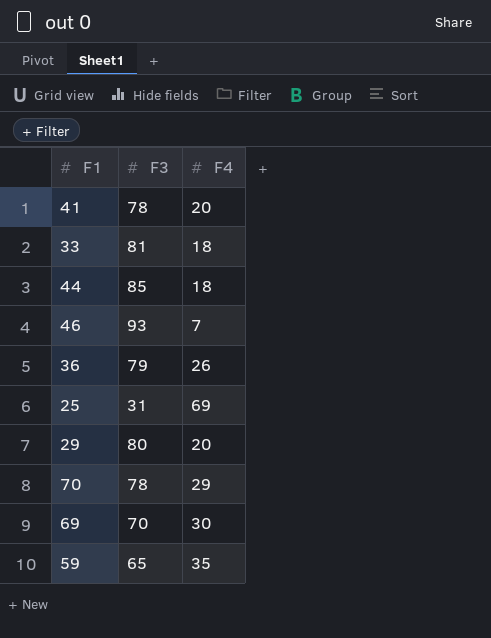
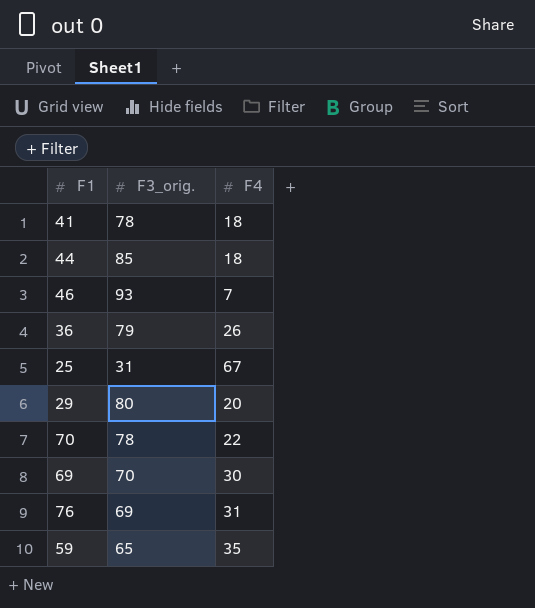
column name: F3 -> F3_orig.
row 33: 81 | 18 -> none
41 | F4: 20 -> 18
25 | F4: 69 -> 67
70 | F4: 29 -> 22
row 76: none -> 69 | 31

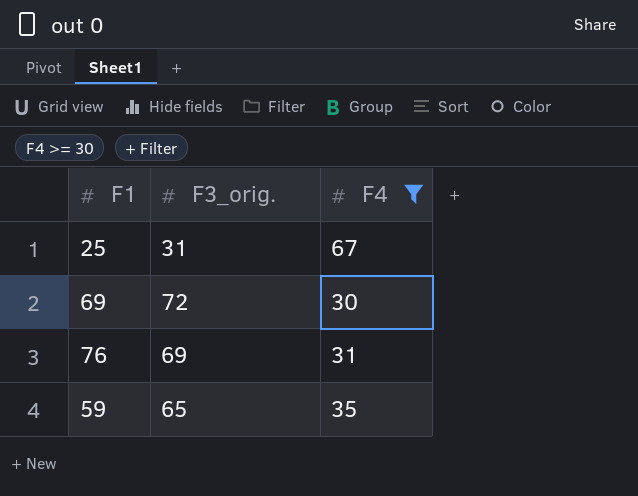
filter: none -> F4 >= 30
69 | F3_orig.: 70 -> 72

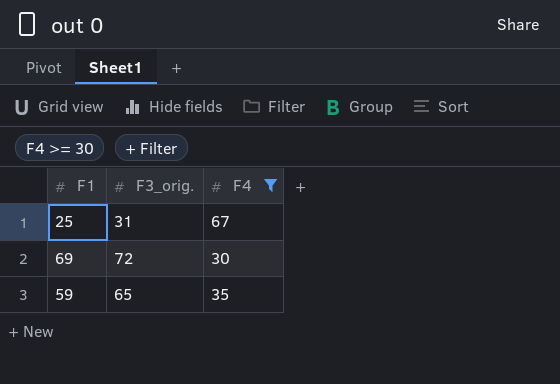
row 76: 69 | 31 -> none

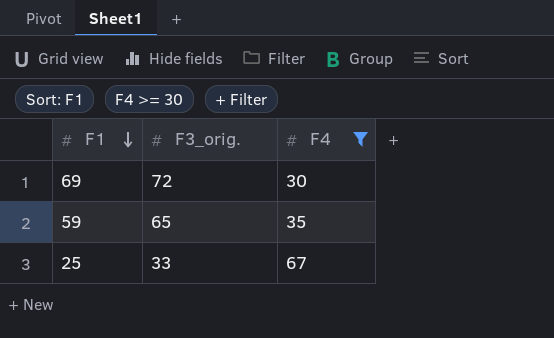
row order: none -> F1 descending
25 | F3_orig.: 31 -> 33

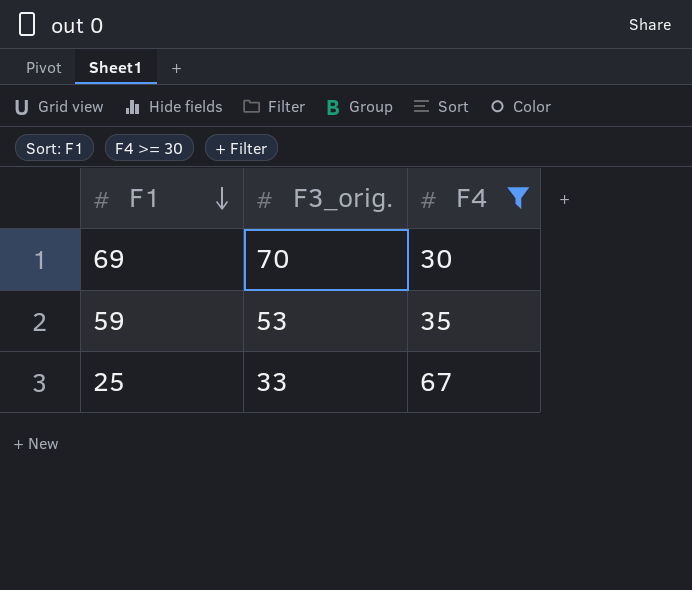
69 | F3_orig.: 72 -> 70
59 | F3_orig.: 65 -> 53

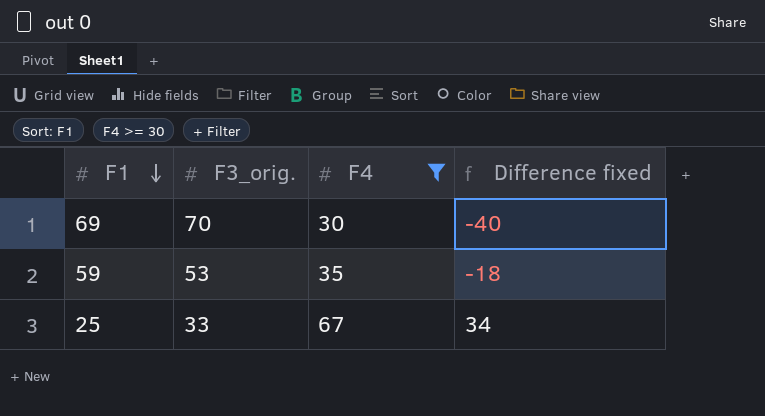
column Difference fixed | formula: none -> [F4] - [F3_orig.]

